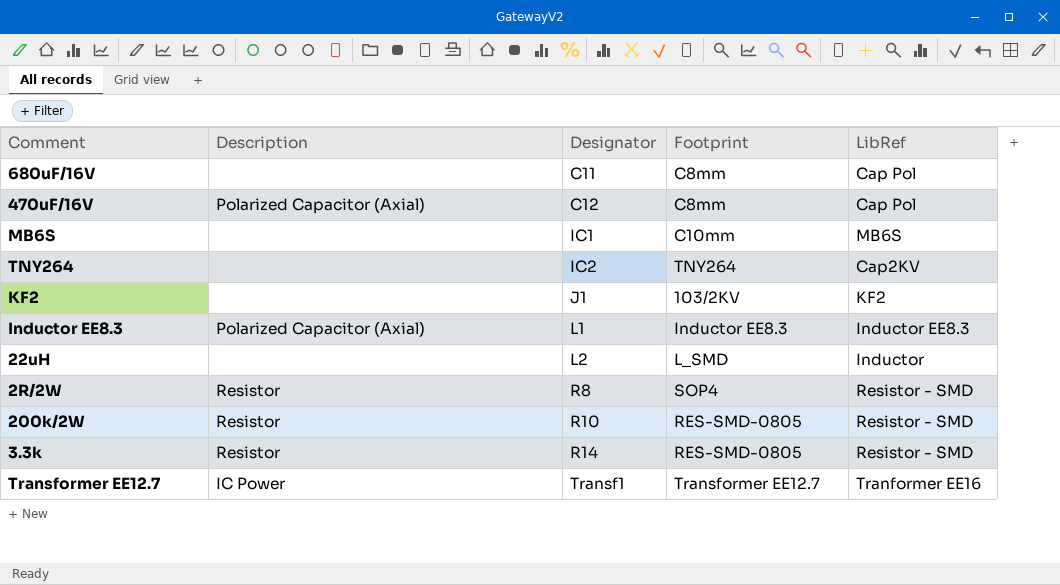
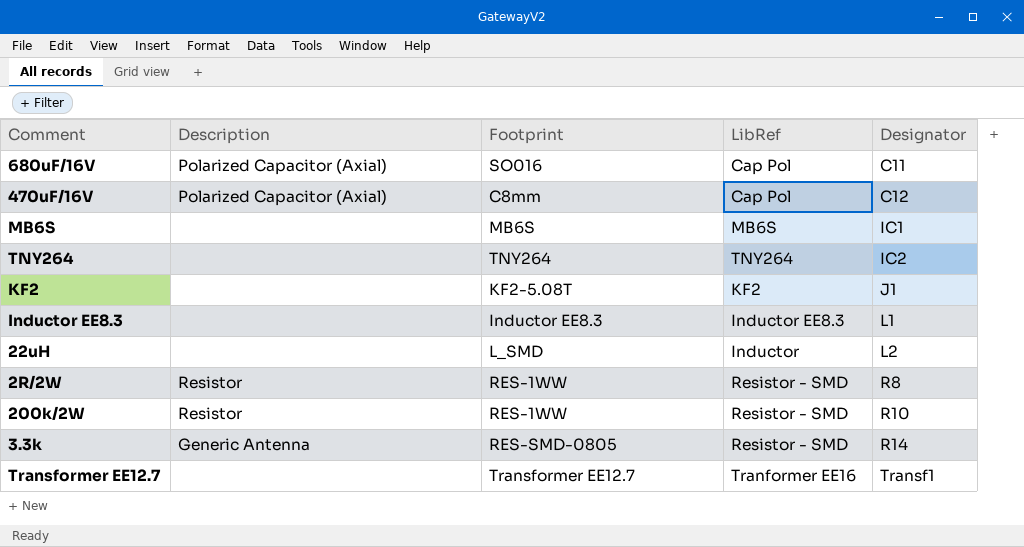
column Designator | position: 3 -> 5
680uF/16V | Description: none -> Polarized Capacitor (Axial)
680uF/16V | Footprint: C8mm -> SO016
MB6S | Footprint: C10mm -> MB6S
TNY264 | LibRef: Cap2KV -> TNY264
KF2 | Footprint: 103/2KV -> KF2-5.08T
Inductor EE8.3 | Description: Polarized Capacitor (Axial) -> none
2R/2W | Footprint: SOP4 -> RES-1WW
200k/2W | Footprint: RES-SMD-0805 -> RES-1WW
3.3k | Description: Resistor -> Generic Antenna
Transformer EE12.7 | Description: IC Power -> none

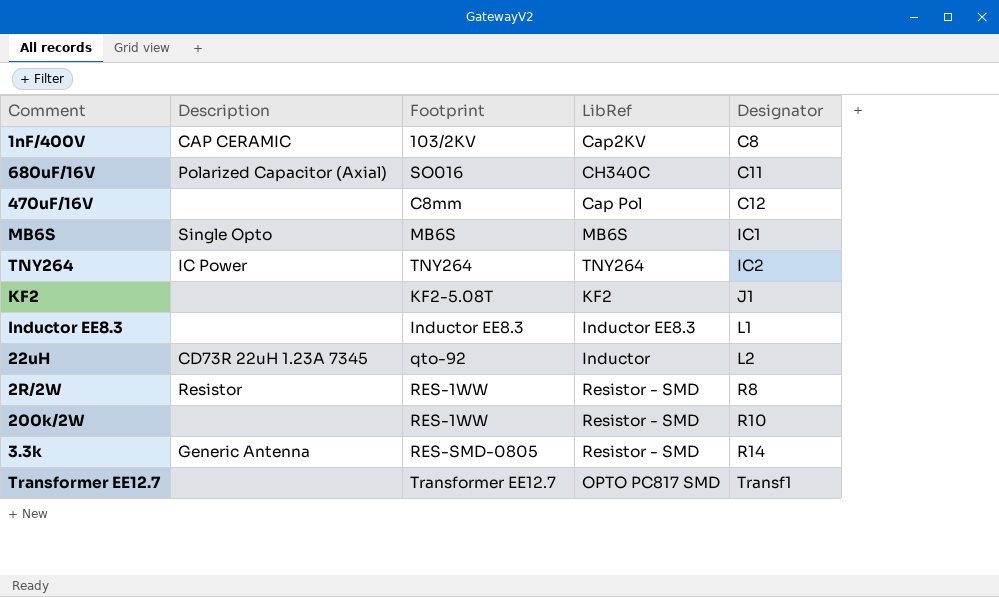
row 1nF/400V: none -> CAP CERAMIC | 103/2KV | Cap2KV | C8
680uF/16V | LibRef: Cap Pol -> CH340C
470uF/16V | Description: Polarized Capacitor (Axial) -> none
MB6S | Description: none -> Single Opto
TNY264 | Description: none -> IC Power
22uH | Description: none -> CD73R 22uH 1.23A 7345
22uH | Footprint: L_SMD -> qto-92
200k/2W | Description: Resistor -> none
Transformer EE12.7 | LibRef: Tranformer EE16 -> OPTO PC817 SMD

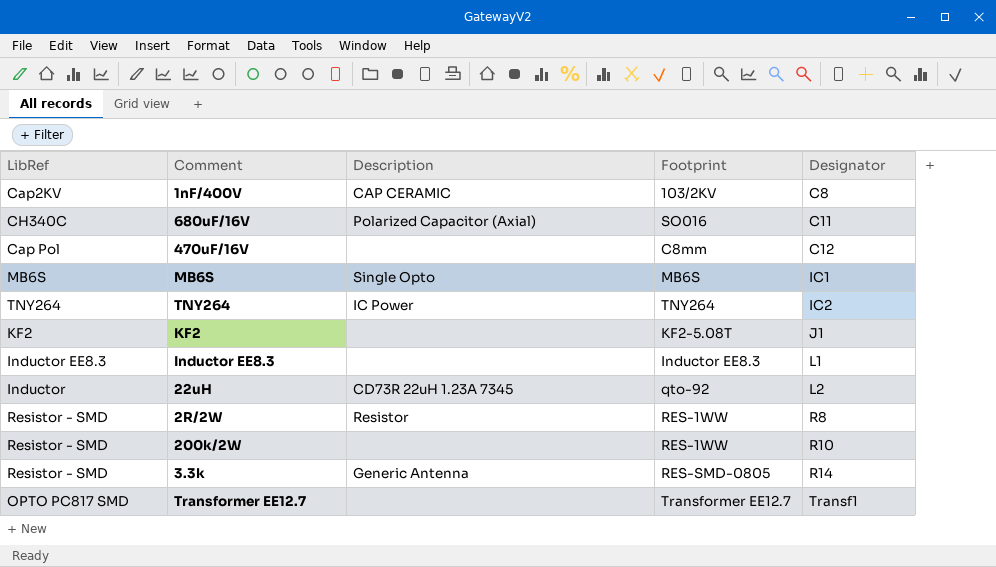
column LibRef | position: 4 -> 1

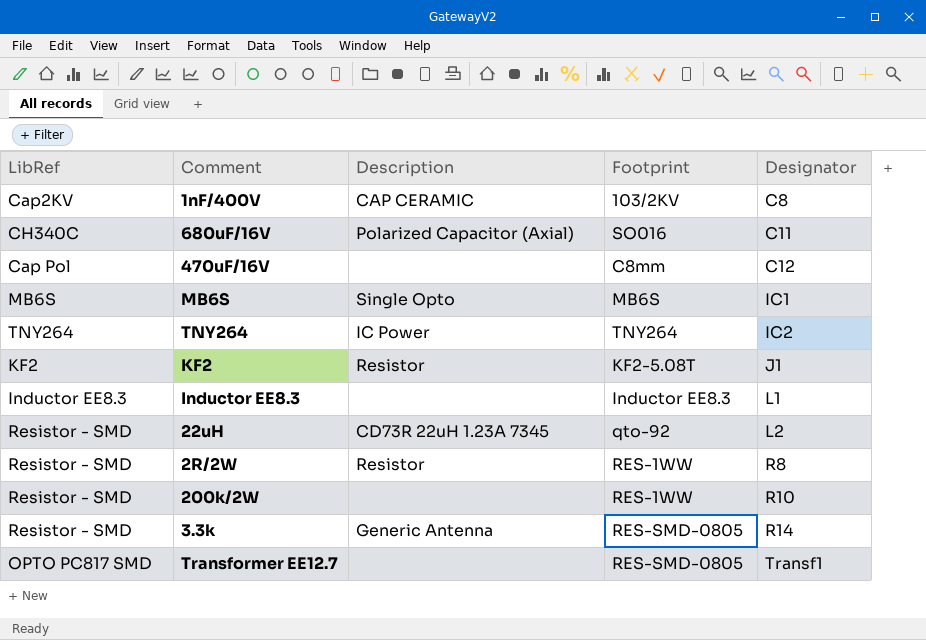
KF2 | Description: none -> Resistor
22uH | LibRef: Inductor -> Resistor - SMD
Transformer EE12.7 | Footprint: Transformer EE12.7 -> RES-SMD-0805

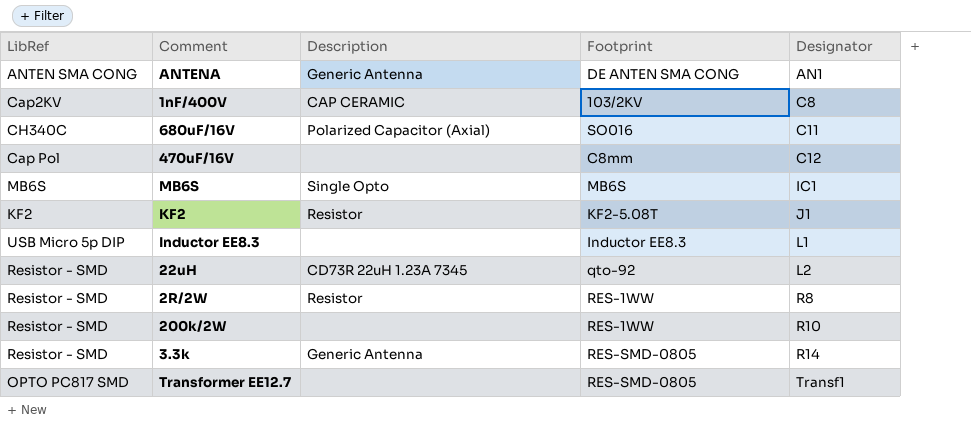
row TNY264: TNY264 | IC Power | TNY264 | IC2 -> none
row ANTENA: none -> ANTEN SMA CONG | Generic Antenna | DE ANTEN SMA CONG | AN1
Inductor EE8.3 | LibRef: Inductor EE8.3 -> USB Micro 5p DIP

